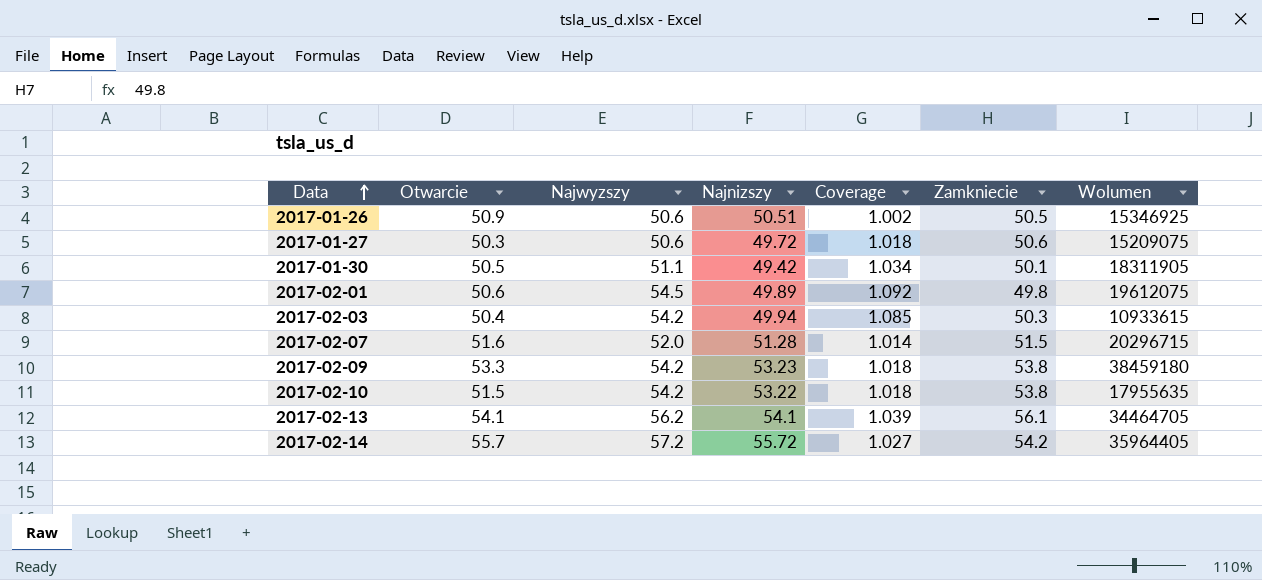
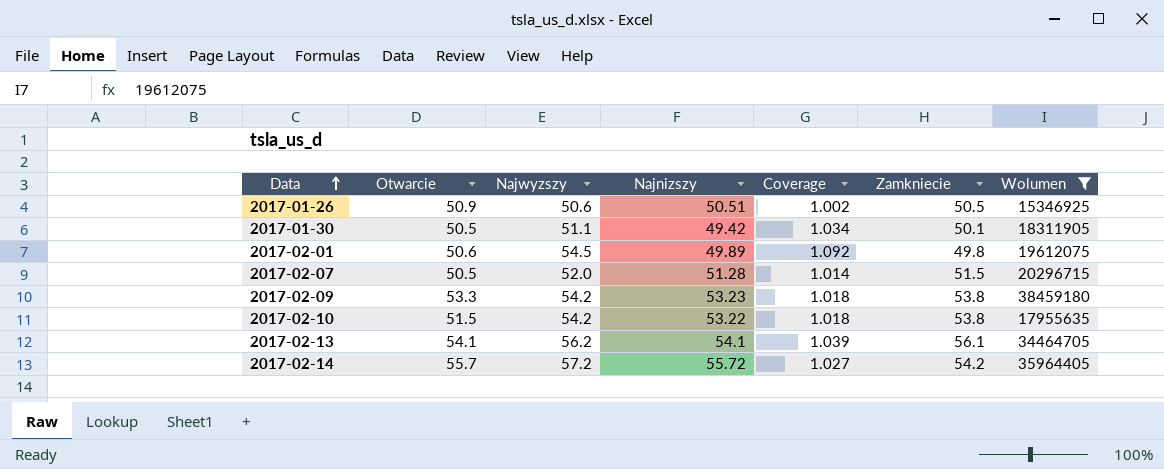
filter: none -> Wolumen >= 15346925
2017-02-07 | Otwarcie: 51.6 -> 50.5

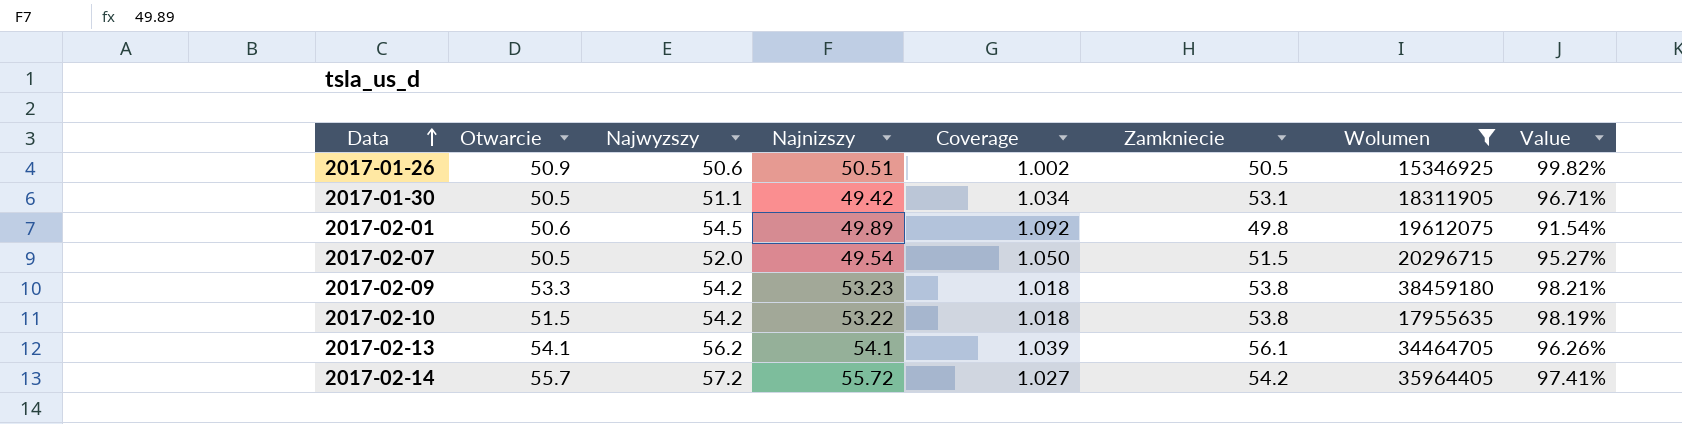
column Value | formula: none -> [Najnizszy] / [Najwyzszy]
2017-01-30 | Zamkniecie: 50.1 -> 53.1
2017-02-07 | Najnizszy: 51.28 -> 49.54
2017-02-07 | Coverage: 1.014 -> 1.050

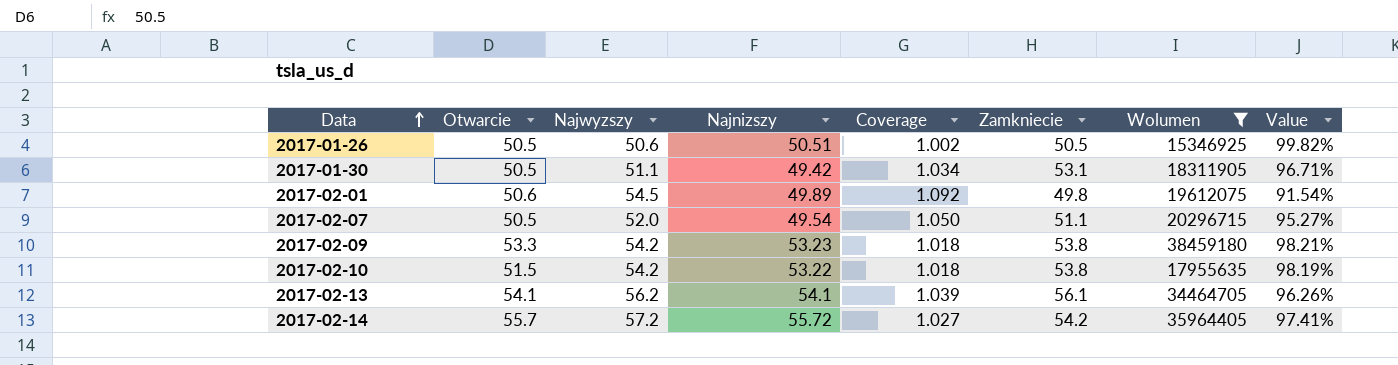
2017-01-26 | Otwarcie: 50.9 -> 50.5
2017-02-07 | Zamkniecie: 51.5 -> 51.1

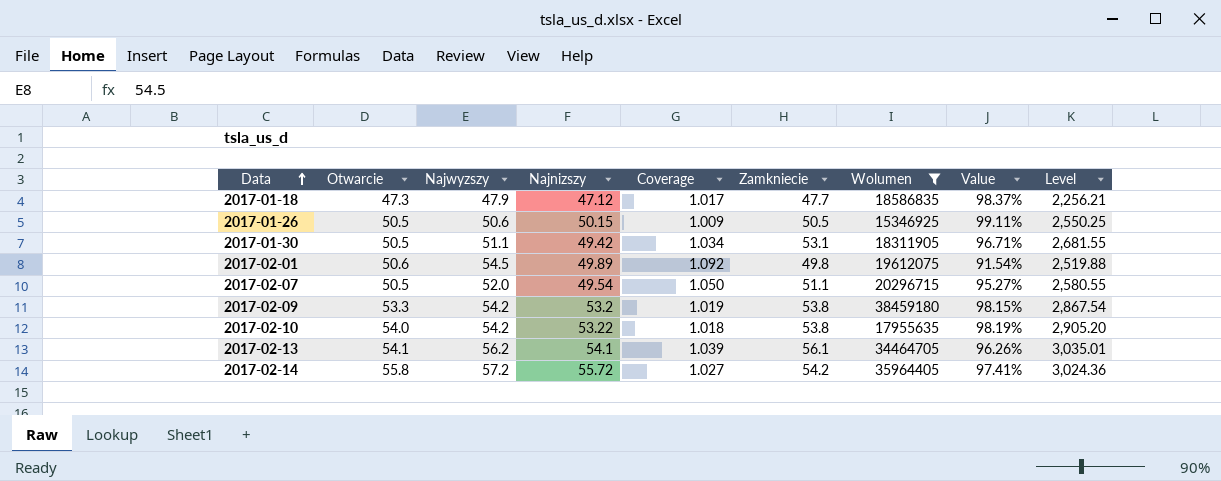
column Level | formula: none -> [Otwarcie] * [Zamkniecie]
row 2017-01-18: none -> 47.3 | 47.9 | 47.12 | 1.017 | 47.7 | 18586835 | 98.37% | 2,256.21
2017-01-26 | Najnizszy: 50.51 -> 50.15
2017-01-26 | Coverage: 1.002 -> 1.009
2017-01-26 | Value: 99.82% -> 99.11%
2017-02-09 | Najnizszy: 53.23 -> 53.2
2017-02-09 | Coverage: 1.018 -> 1.019
2017-02-09 | Value: 98.21% -> 98.15%
2017-02-10 | Otwarcie: 51.5 -> 54.0
2017-02-14 | Otwarcie: 55.7 -> 55.8

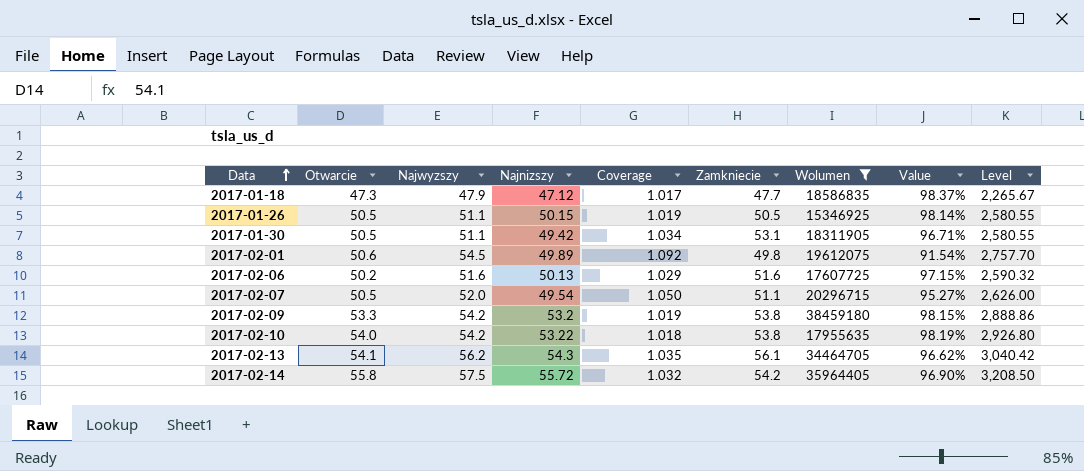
column Level | formula: [Otwarcie] * [Zamkniecie] -> [Otwarcie] * [Najwyzszy]
2017-01-26 | Najwyzszy: 50.6 -> 51.1
2017-01-26 | Coverage: 1.009 -> 1.019
2017-01-26 | Value: 99.11% -> 98.14%
row 2017-02-06: none -> 50.2 | 51.6 | 50.13 | 1.029 | 51.6 | 17607725 | 97.15% | 2,590.32
2017-02-13 | Najnizszy: 54.1 -> 54.3
2017-02-13 | Coverage: 1.039 -> 1.035
2017-02-13 | Value: 96.26% -> 96.62%
2017-02-14 | Najwyzszy: 57.2 -> 57.5
2017-02-14 | Coverage: 1.027 -> 1.032
2017-02-14 | Value: 97.41% -> 96.90%

